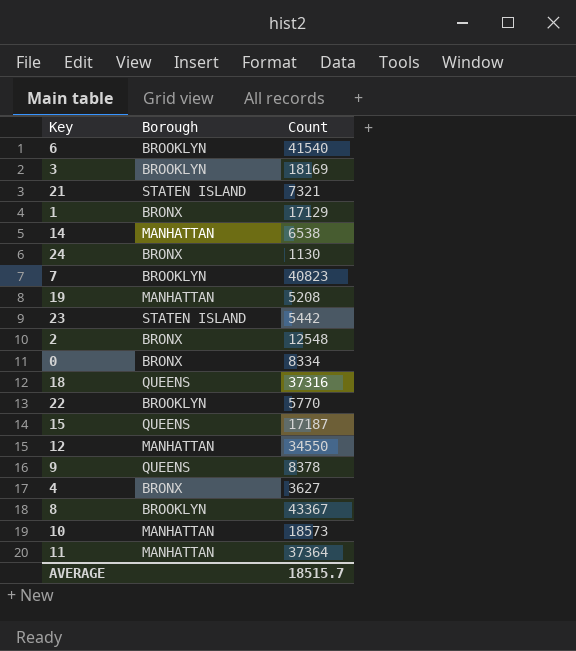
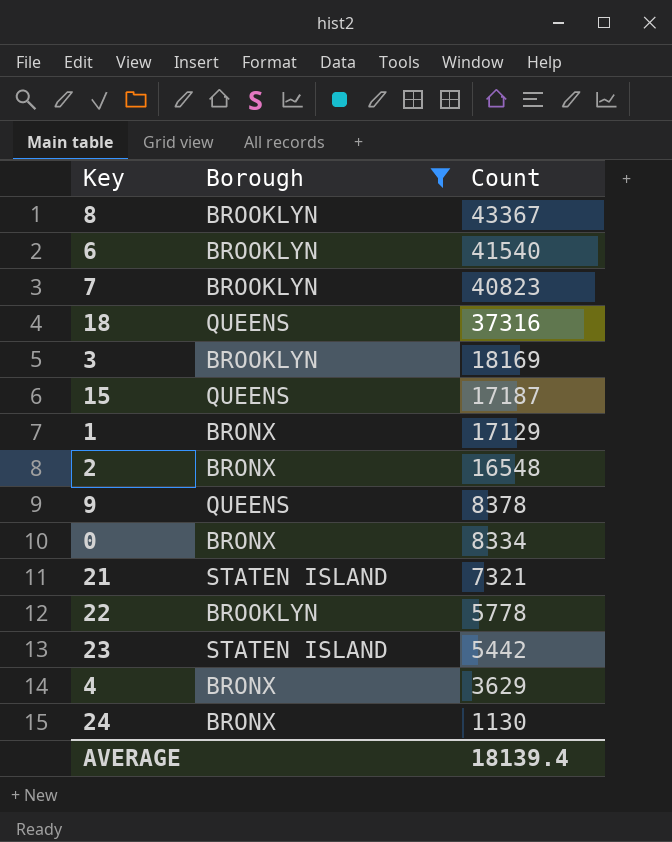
filter: none -> Borough != MANHATTAN
row order: none -> Count descending
2 | Count: 12548 -> 16548
22 | Count: 5770 -> 5778
4 | Count: 3627 -> 3629
AVERAGE | Count: 18515.7 -> 18139.4

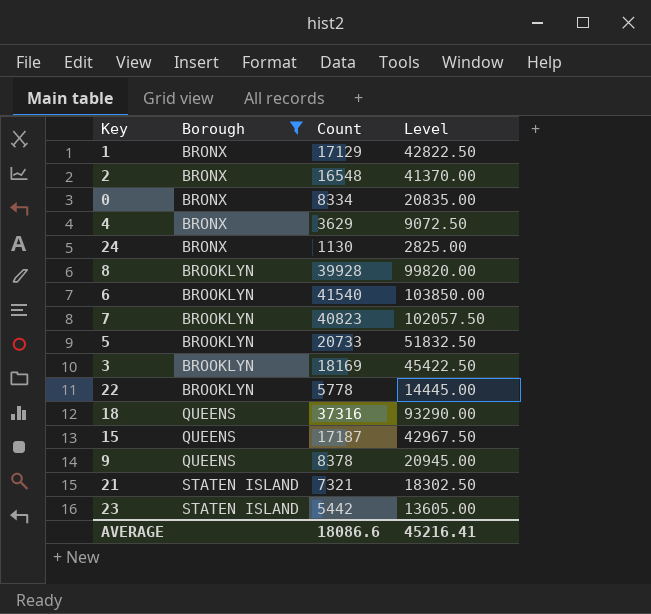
row order: Count descending -> Borough ascending
column Level | formula: none -> [Count] * 2.5
8 | Count: 43367 -> 39928
row 5: none -> BROOKLYN | 20733 | 51832.50
AVERAGE | Count: 18139.4 -> 18086.6

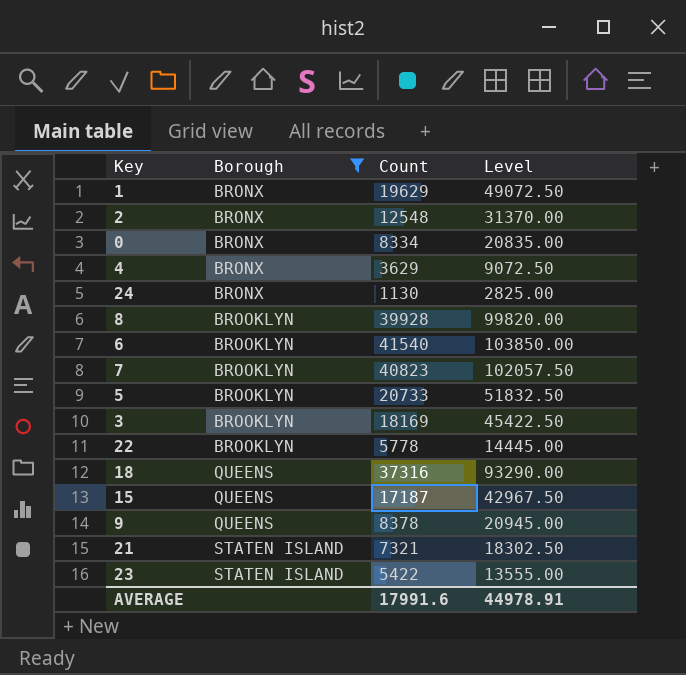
1 | Count: 17129 -> 19629
1 | Level: 42822.50 -> 49072.50
2 | Count: 16548 -> 12548
2 | Level: 41370.00 -> 31370.00
23 | Count: 5442 -> 5422
23 | Level: 13605.00 -> 13555.00
AVERAGE | Count: 18086.6 -> 17991.6
AVERAGE | Level: 45216.41 -> 44978.91

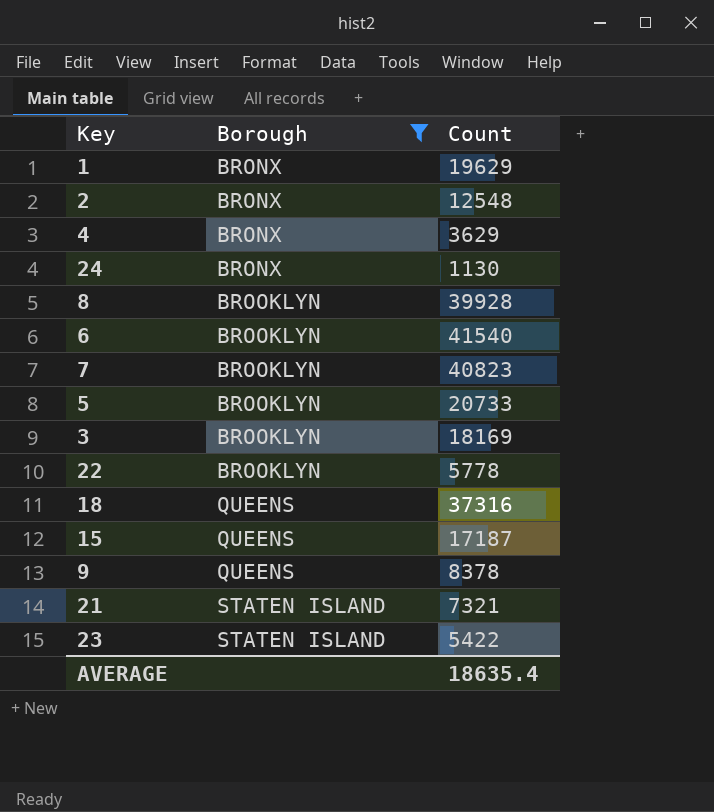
column Level | formula: [Count] * 2.5 -> none
row 0: BRONX | 8334 | 20835.00 -> none
AVERAGE | Count: 17991.6 -> 18635.4

